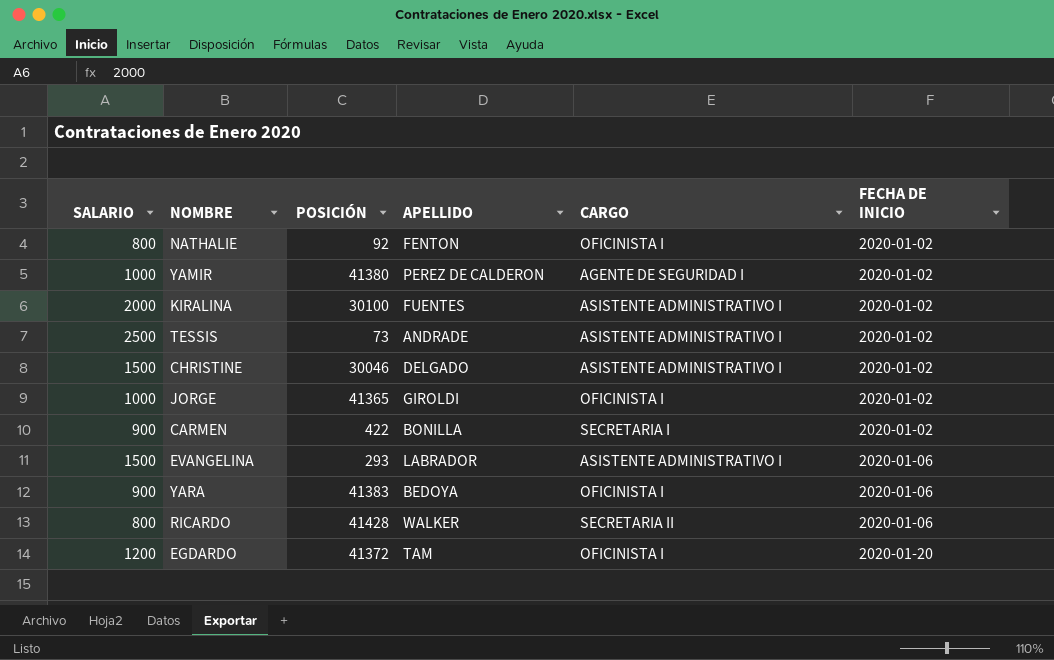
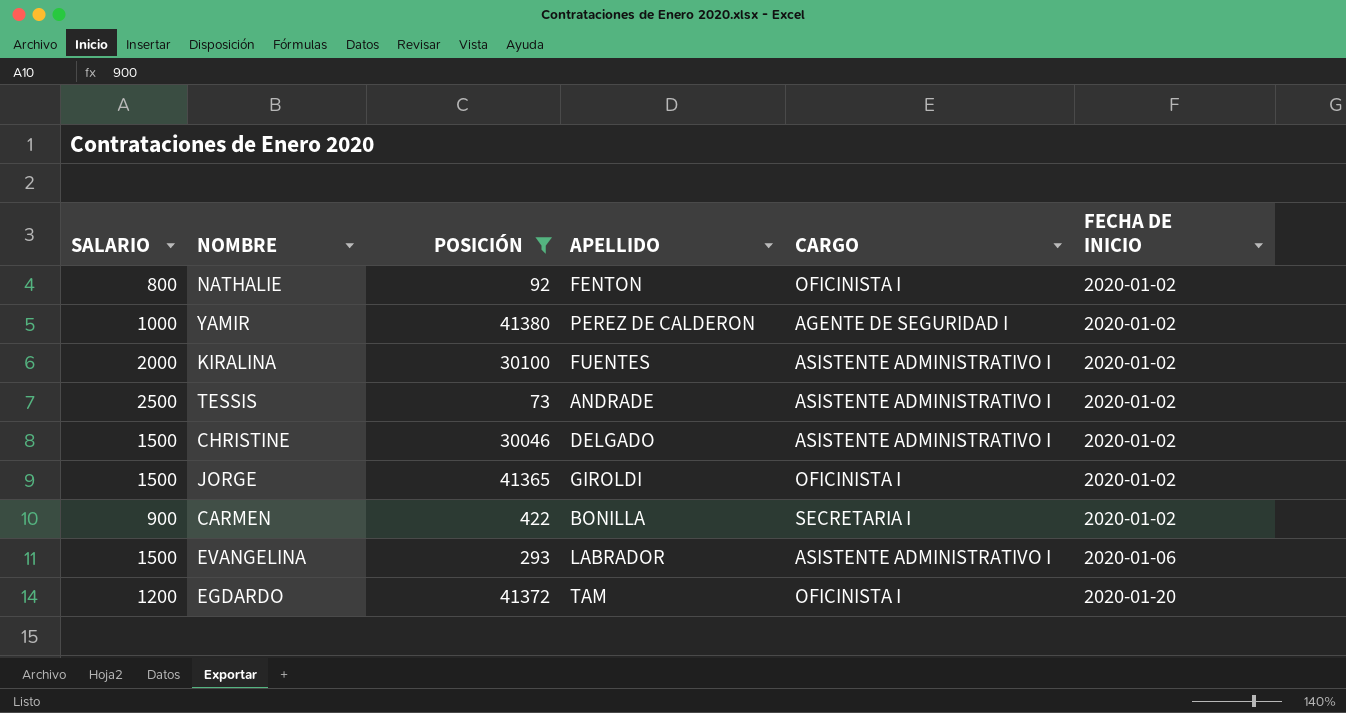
filter: none -> POSICIÓN <= 41380
JORGE | SALARIO: 1000 -> 1500

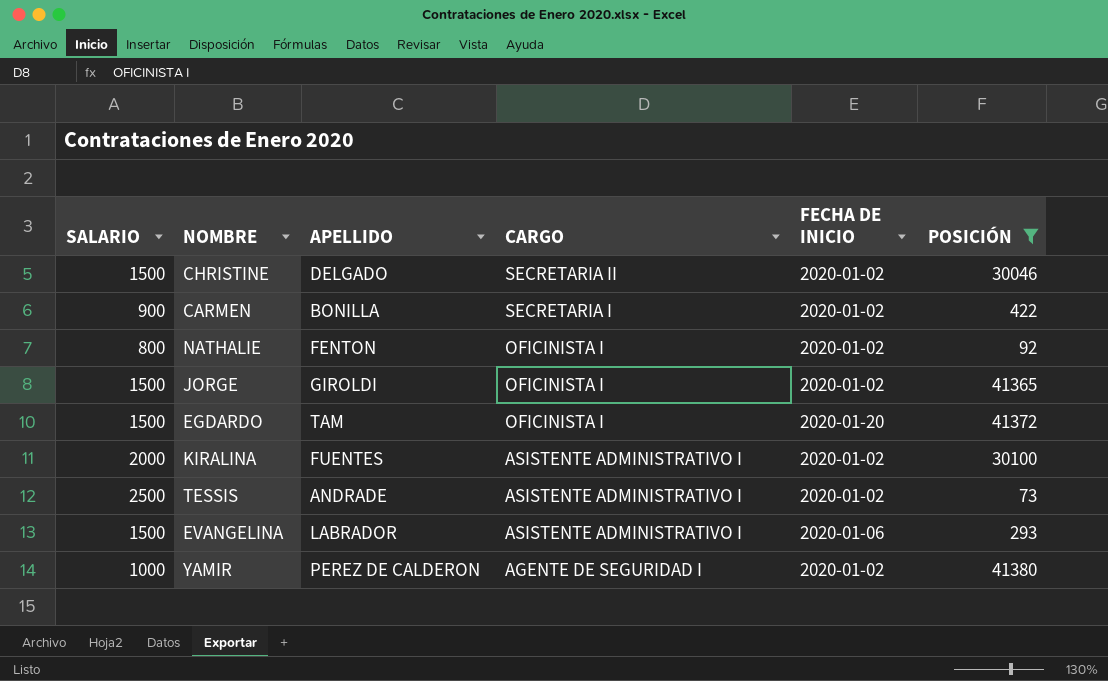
row order: FECHA DE INICIO ascending -> CARGO descending
column POSICIÓN | position: 3 -> 6
CHRISTINE | CARGO: ASISTENTE ADMINISTRATIVO I -> SECRETARIA II
EGDARDO | SALARIO: 1200 -> 1500

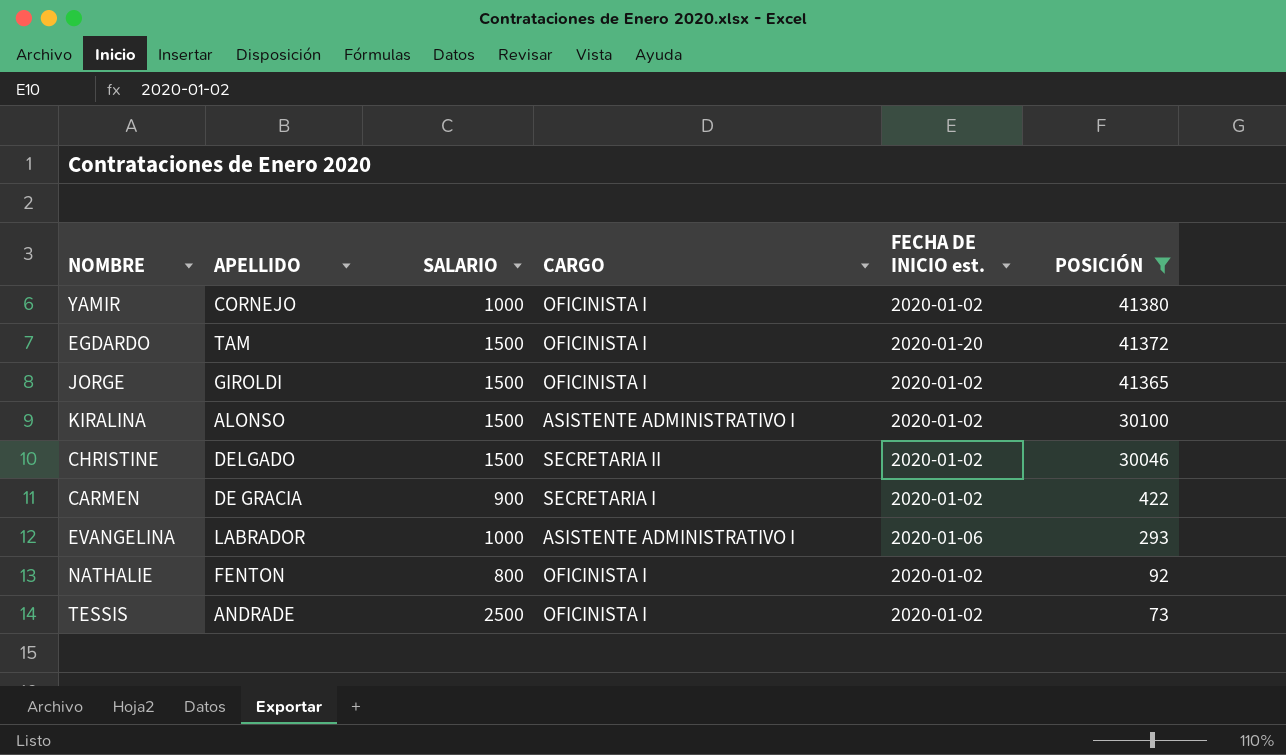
row order: CARGO descending -> POSICIÓN descending
column SALARIO | position: 1 -> 3
column name: FECHA DE INICIO -> FECHA DE INICIO est.
YAMIR | APELLIDO: PEREZ DE CALDERON -> CORNEJO
YAMIR | CARGO: AGENTE DE SEGURIDAD I -> OFICINISTA I
KIRALINA | APELLIDO: FUENTES -> ALONSO
KIRALINA | SALARIO: 2000 -> 1500
CARMEN | APELLIDO: BONILLA -> DE GRACIA
EVANGELINA | SALARIO: 1500 -> 1000
TESSIS | CARGO: ASISTENTE ADMINISTRATIVO I -> OFICINISTA I

